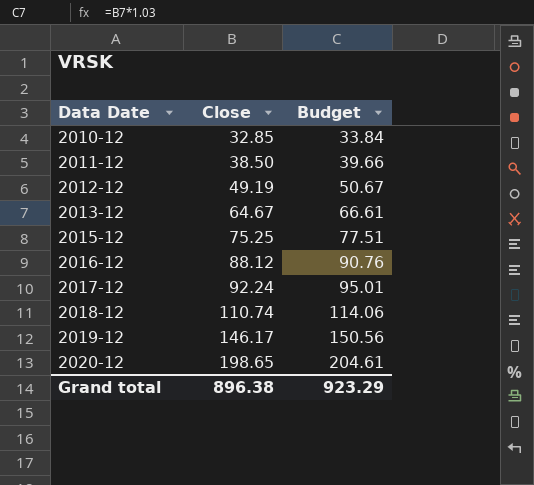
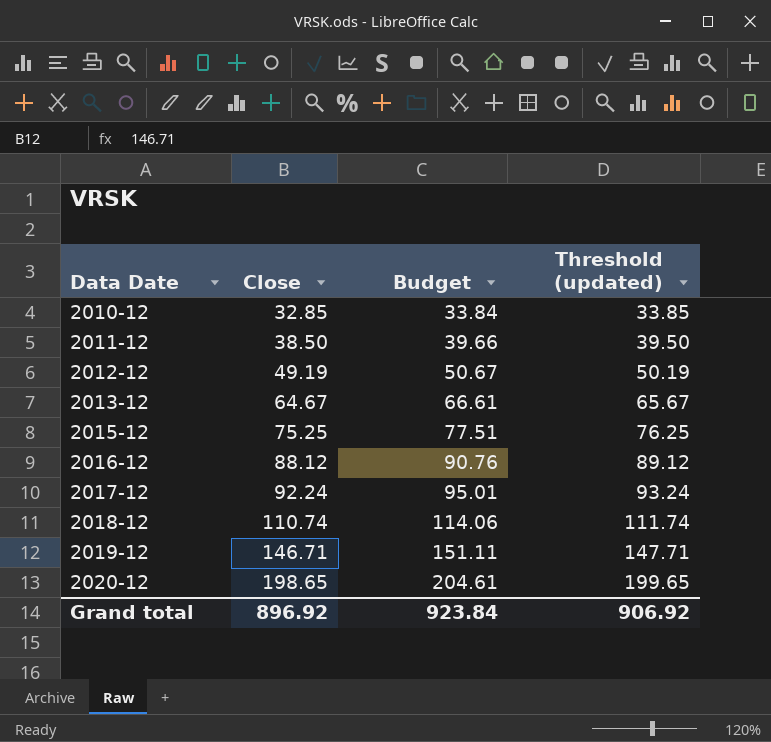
column Threshold (updated) | formula: none -> [Close] + 1
2019-12 | Close: 146.17 -> 146.71
2019-12 | Budget: 150.56 -> 151.11
Grand total | Close: 896.38 -> 896.92
Grand total | Budget: 923.29 -> 923.84

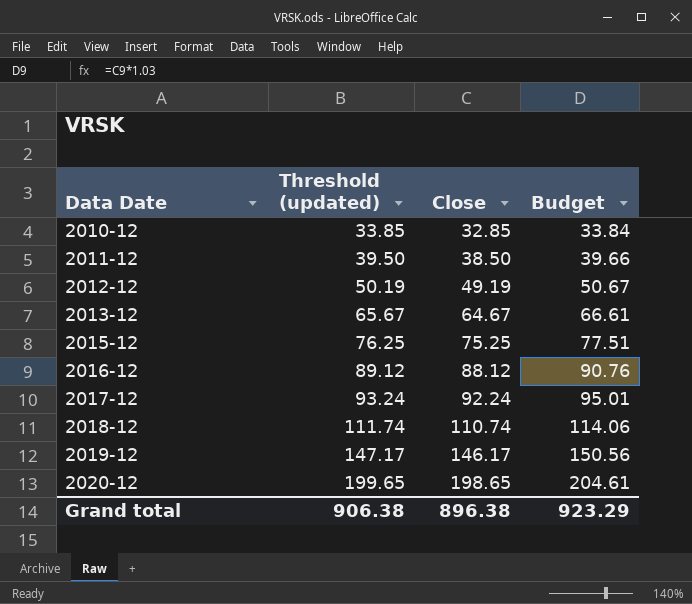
column Threshold (updated) | position: 4 -> 2
2019-12 | Threshold (updated): 147.71 -> 147.17
2019-12 | Close: 146.71 -> 146.17
2019-12 | Budget: 151.11 -> 150.56
Grand total | Threshold (updated): 906.92 -> 906.38
Grand total | Close: 896.92 -> 896.38
Grand total | Budget: 923.84 -> 923.29

